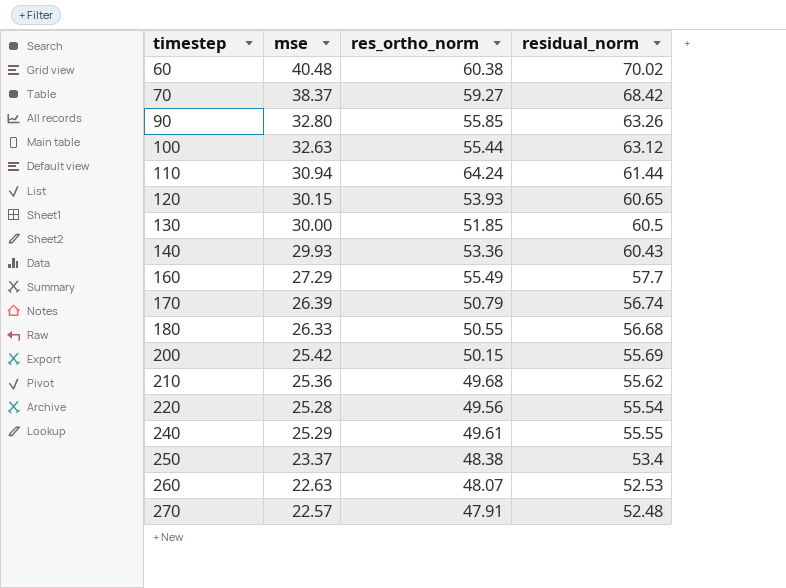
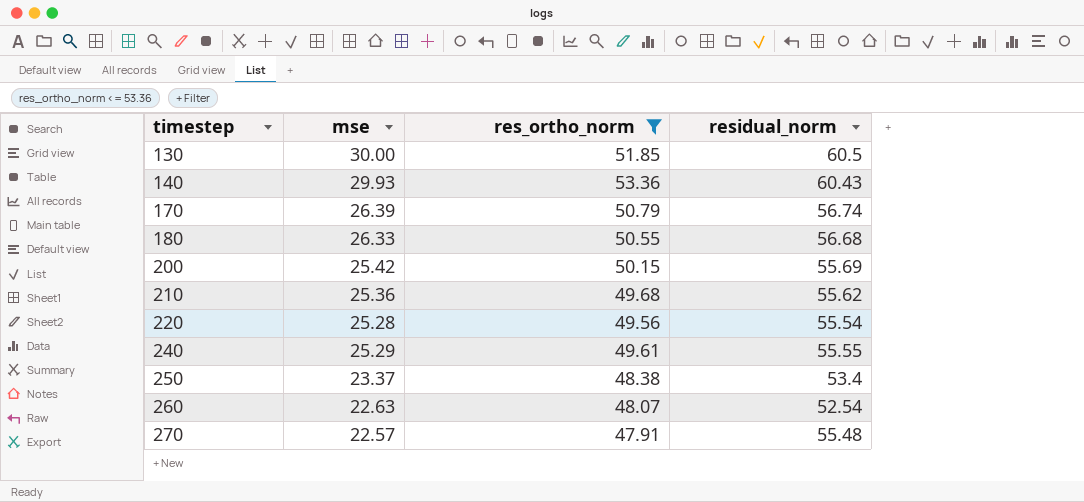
filter: none -> res_ortho_norm <= 53.36
260 | residual_norm: 52.53 -> 52.54
270 | residual_norm: 52.48 -> 55.48

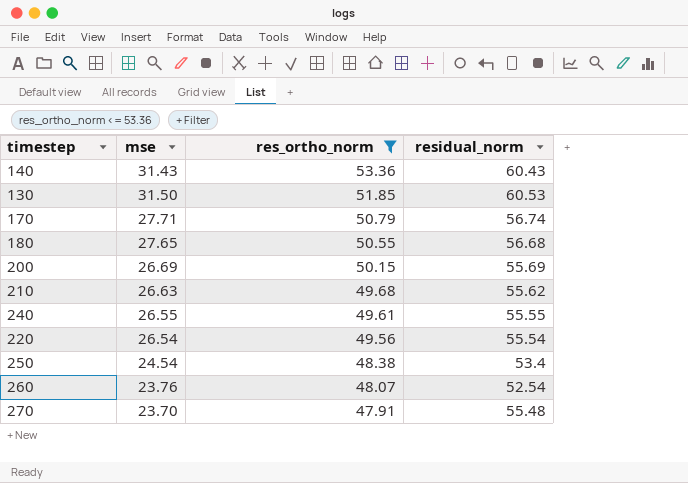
row order: timestep ascending -> res_ortho_norm descending
140 | mse: 29.93 -> 31.43
130 | mse: 30.00 -> 31.50
130 | residual_norm: 60.5 -> 60.53
170 | mse: 26.39 -> 27.71
180 | mse: 26.33 -> 27.65
200 | mse: 25.42 -> 26.69
210 | mse: 25.36 -> 26.63
240 | mse: 25.29 -> 26.55
220 | mse: 25.28 -> 26.54
250 | mse: 23.37 -> 24.54
260 | mse: 22.63 -> 23.76
270 | mse: 22.57 -> 23.70

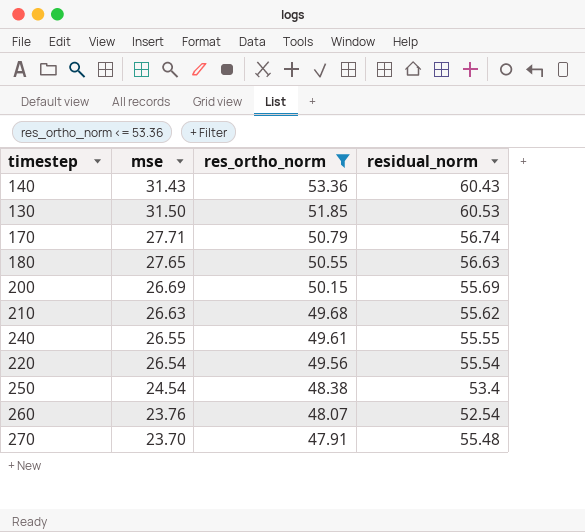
180 | residual_norm: 56.68 -> 56.63

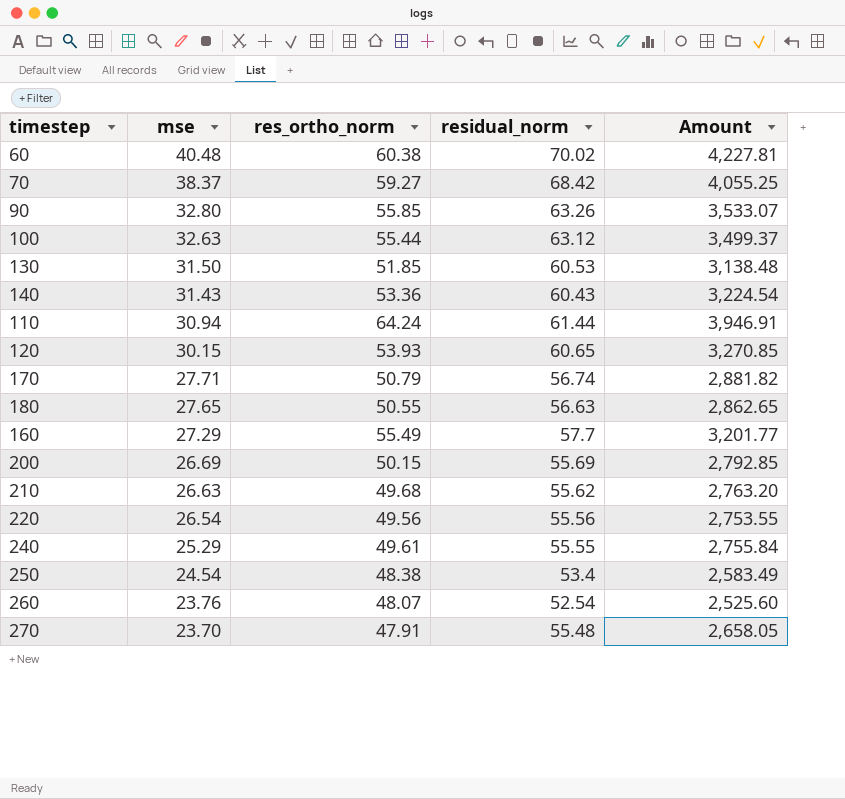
filter: res_ortho_norm <= 53.36 -> none
row order: res_ortho_norm descending -> mse descending
column Amount | formula: none -> [res_ortho_norm] * [residual_norm]
220 | residual_norm: 55.54 -> 55.56
240 | mse: 26.55 -> 25.29

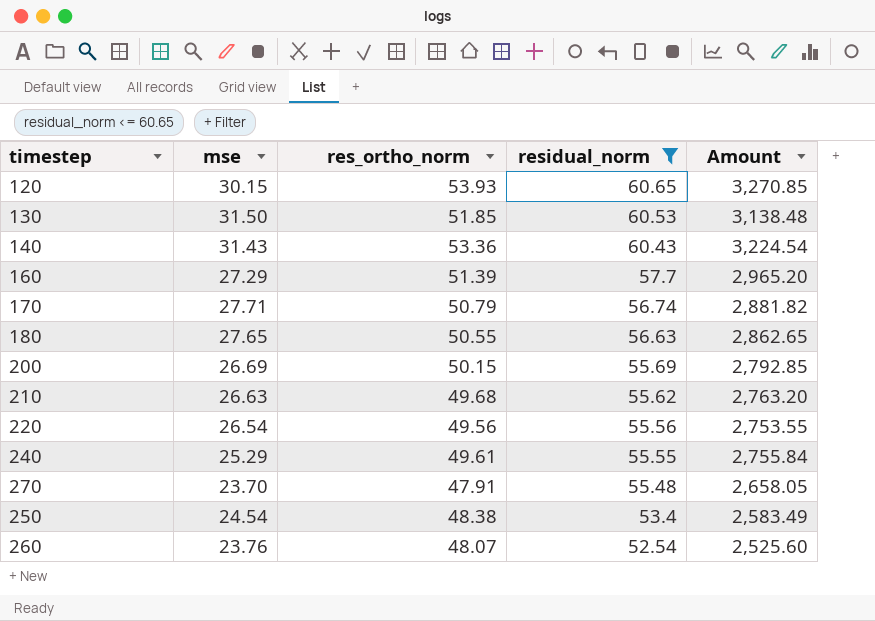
filter: none -> residual_norm <= 60.65
row order: mse descending -> residual_norm descending
160 | res_ortho_norm: 55.49 -> 51.39
160 | Amount: 3,201.77 -> 2,965.20

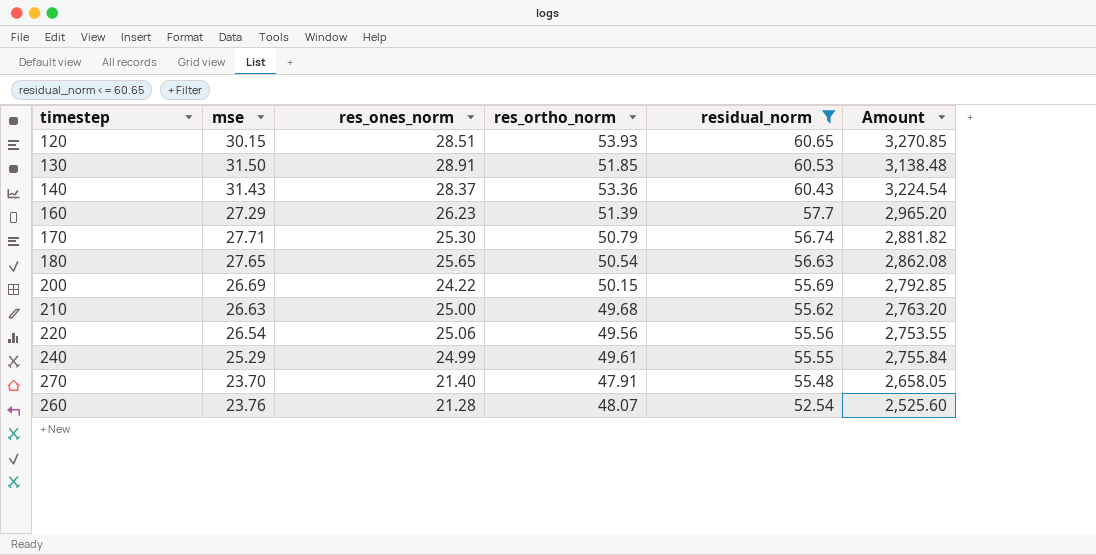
column res_ones_norm | position: none -> 3
row 250: 24.54 | 48.38 | 53.4 | 2,583.49 -> none
180 | res_ortho_norm: 50.55 -> 50.54
180 | Amount: 2,862.65 -> 2,862.08

